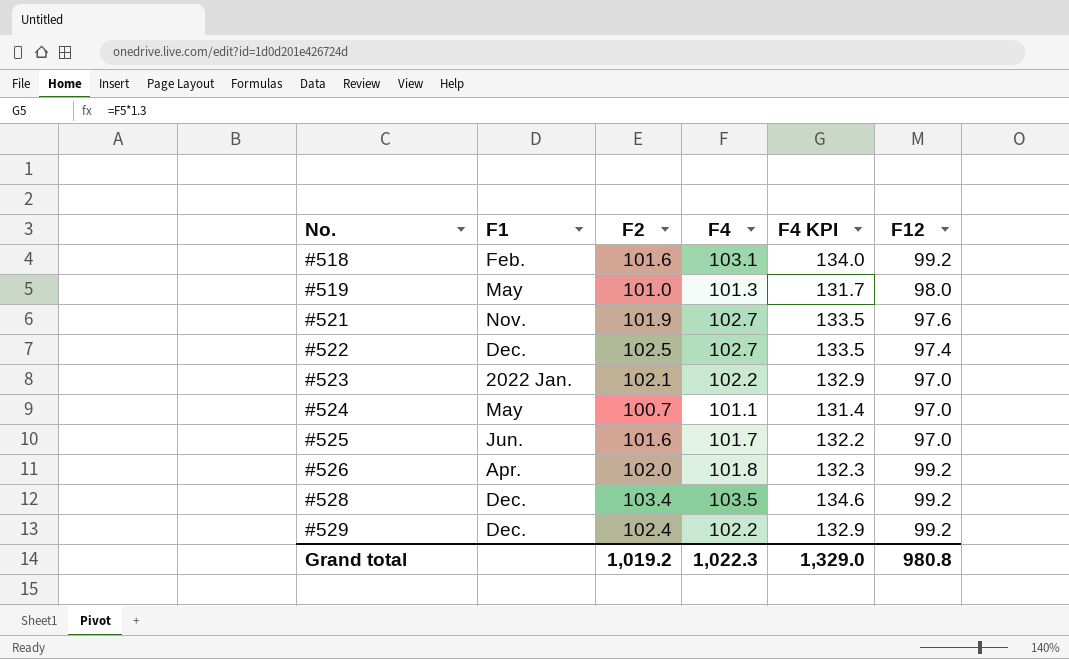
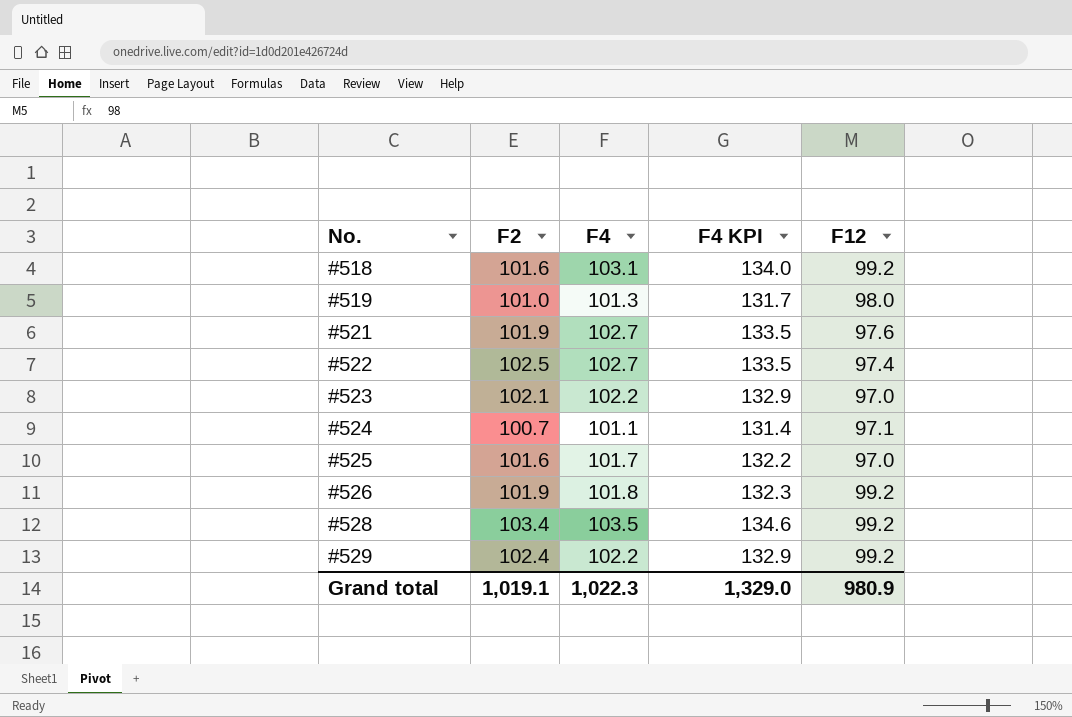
column F1 | position: 2 -> none
#524 | F12: 97.0 -> 97.1
#526 | F2: 102.0 -> 101.9
Grand total | F2: 1,019.2 -> 1,019.1
Grand total | F12: 980.8 -> 980.9

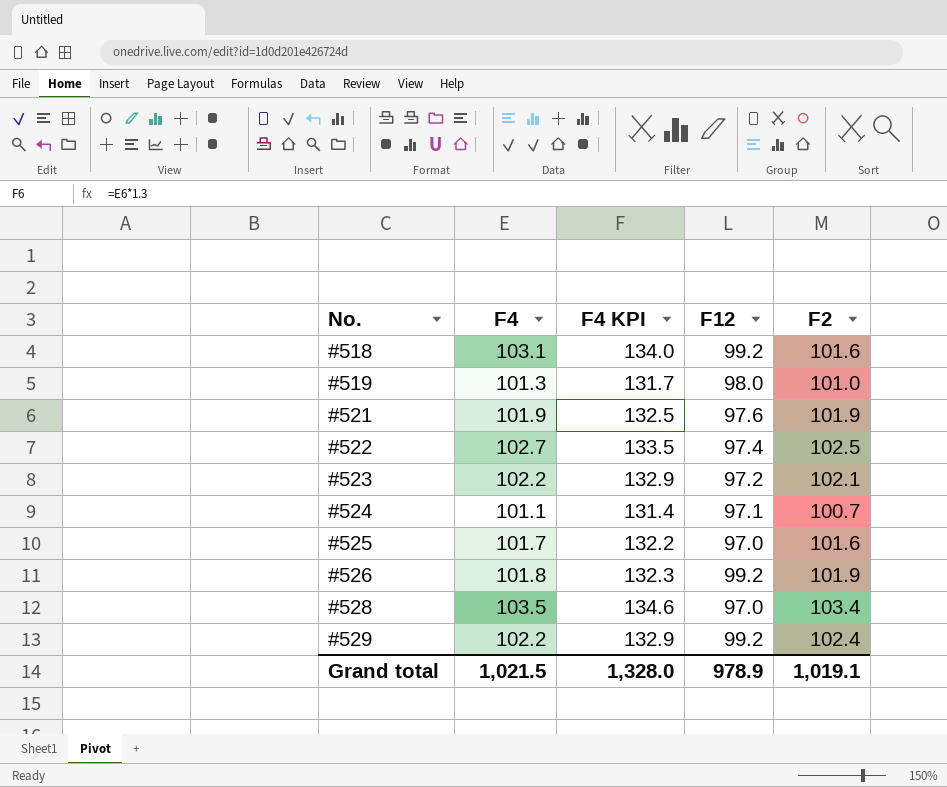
column F2 | position: 2 -> 5
#521 | F4: 102.7 -> 101.9
#521 | F4 KPI: 133.5 -> 132.5
#523 | F12: 97.0 -> 97.2
#528 | F12: 99.2 -> 97.0
Grand total | F4: 1,022.3 -> 1,021.5
Grand total | F4 KPI: 1,329.0 -> 1,328.0
Grand total | F12: 980.9 -> 978.9

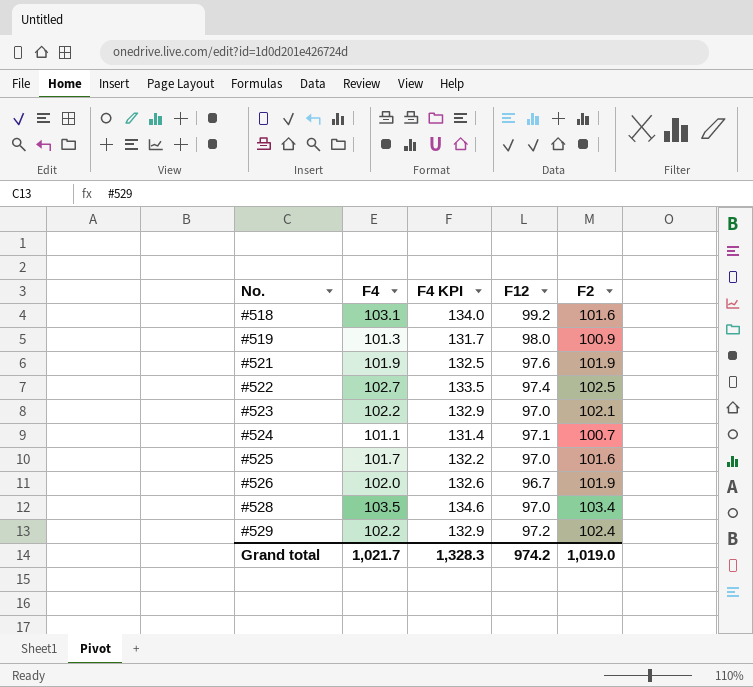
#519 | F2: 101.0 -> 100.9
#523 | F12: 97.2 -> 97.0
#526 | F4: 101.8 -> 102.0
#526 | F4 KPI: 132.3 -> 132.6
#526 | F12: 99.2 -> 96.7
#529 | F12: 99.2 -> 97.2
Grand total | F4: 1,021.5 -> 1,021.7
Grand total | F4 KPI: 1,328.0 -> 1,328.3
Grand total | F12: 978.9 -> 974.2
Grand total | F2: 1,019.1 -> 1,019.0

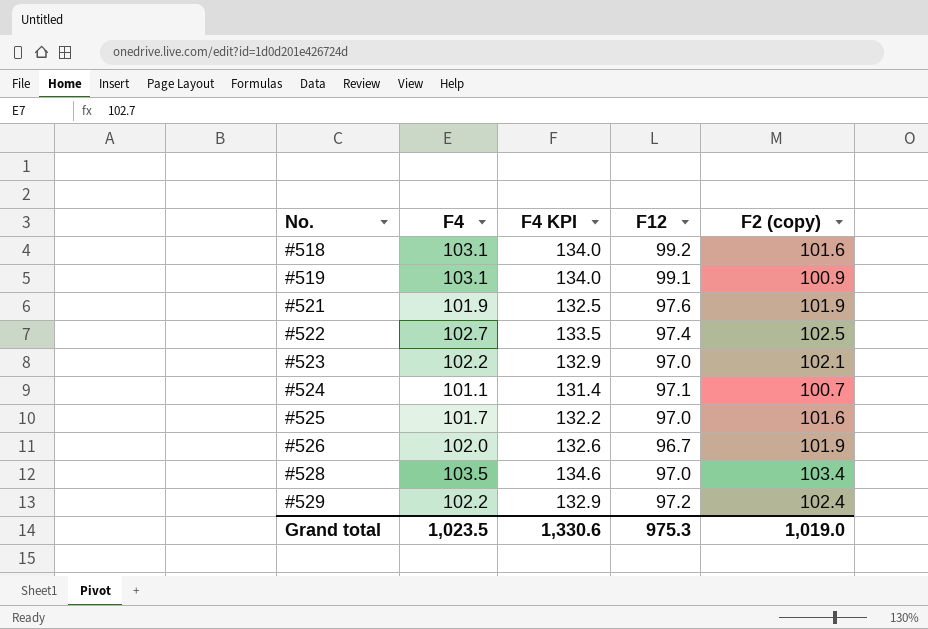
column name: F2 -> F2 (copy)
#519 | F4: 101.3 -> 103.1
#519 | F4 KPI: 131.7 -> 134.0
#519 | F12: 98.0 -> 99.1
Grand total | F4: 1,021.7 -> 1,023.5
Grand total | F4 KPI: 1,328.3 -> 1,330.6
Grand total | F12: 974.2 -> 975.3

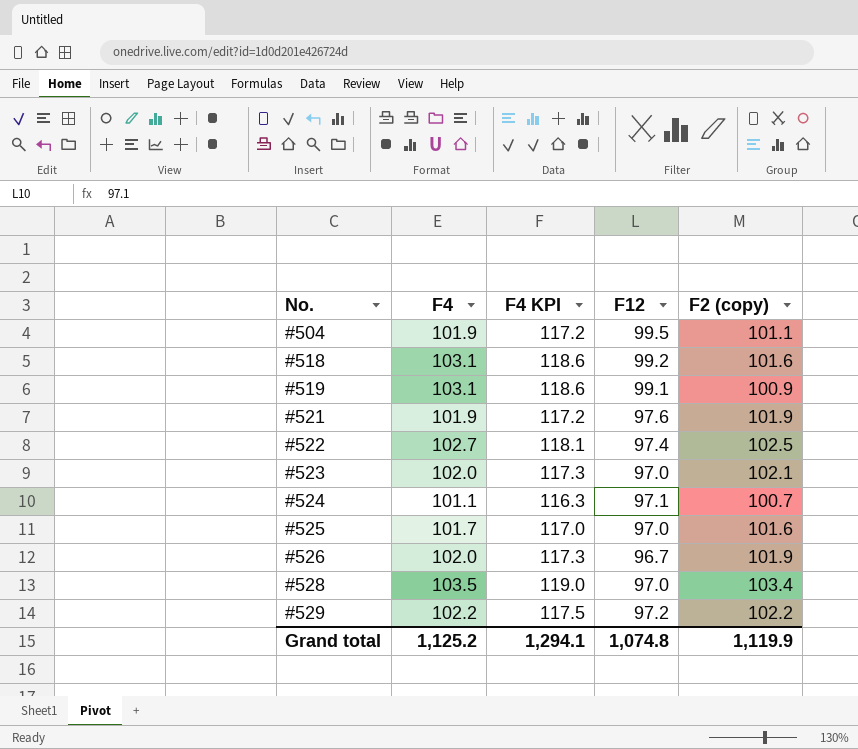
column F4 KPI | formula: [F4] * 1.3 -> [F4] * 1.15
row #504: none -> 101.9 | 117.2 | 99.5 | 101.1
#523 | F4: 102.2 -> 102.0
#529 | F2 (copy): 102.4 -> 102.2
Grand total | F4: 1,023.5 -> 1,125.2
Grand total | F4 KPI: 1,330.6 -> 1,294.1
Grand total | F12: 975.3 -> 1,074.8
Grand total | F2 (copy): 1,019.0 -> 1,119.9

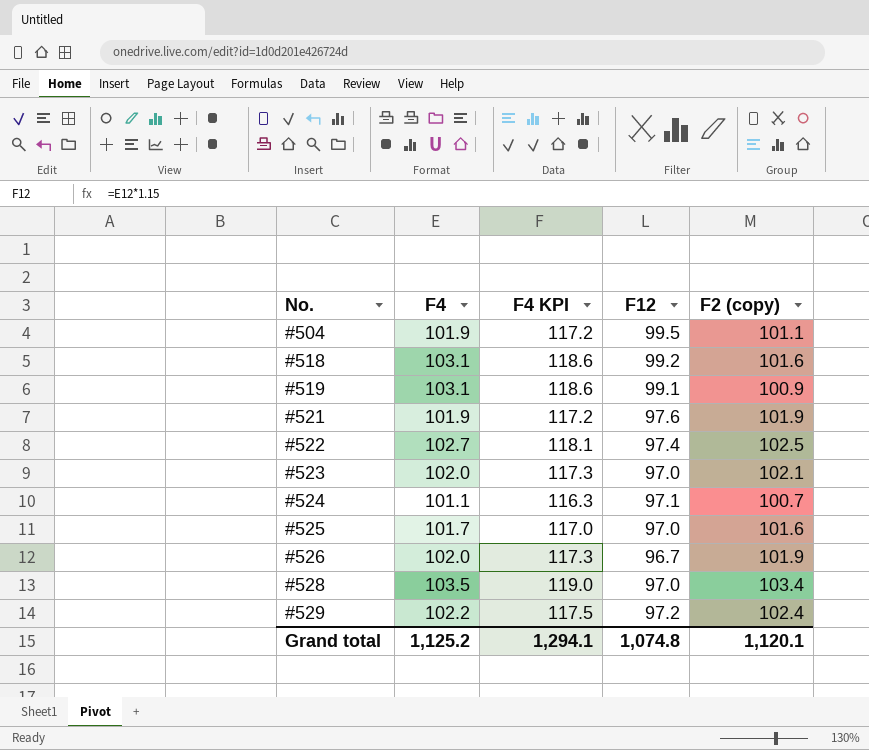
#529 | F2 (copy): 102.2 -> 102.4
Grand total | F2 (copy): 1,119.9 -> 1,120.1

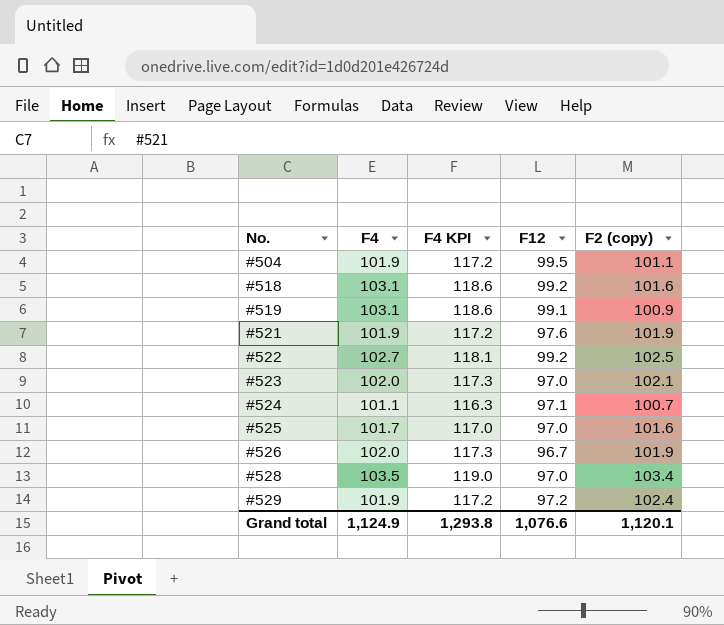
#522 | F12: 97.4 -> 99.2
#529 | F4: 102.2 -> 101.9
#529 | F4 KPI: 117.5 -> 117.2
Grand total | F4: 1,125.2 -> 1,124.9
Grand total | F4 KPI: 1,294.1 -> 1,293.8
Grand total | F12: 1,074.8 -> 1,076.6

